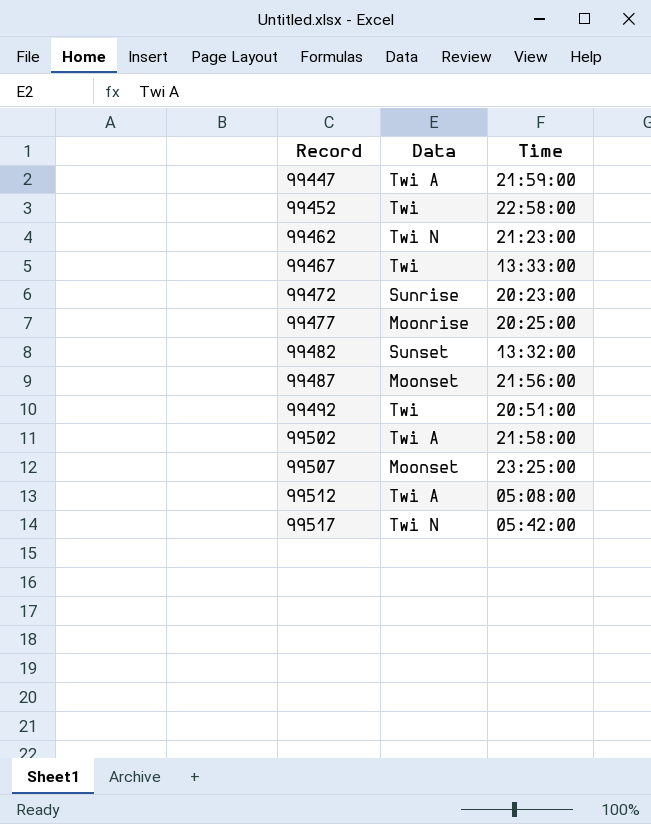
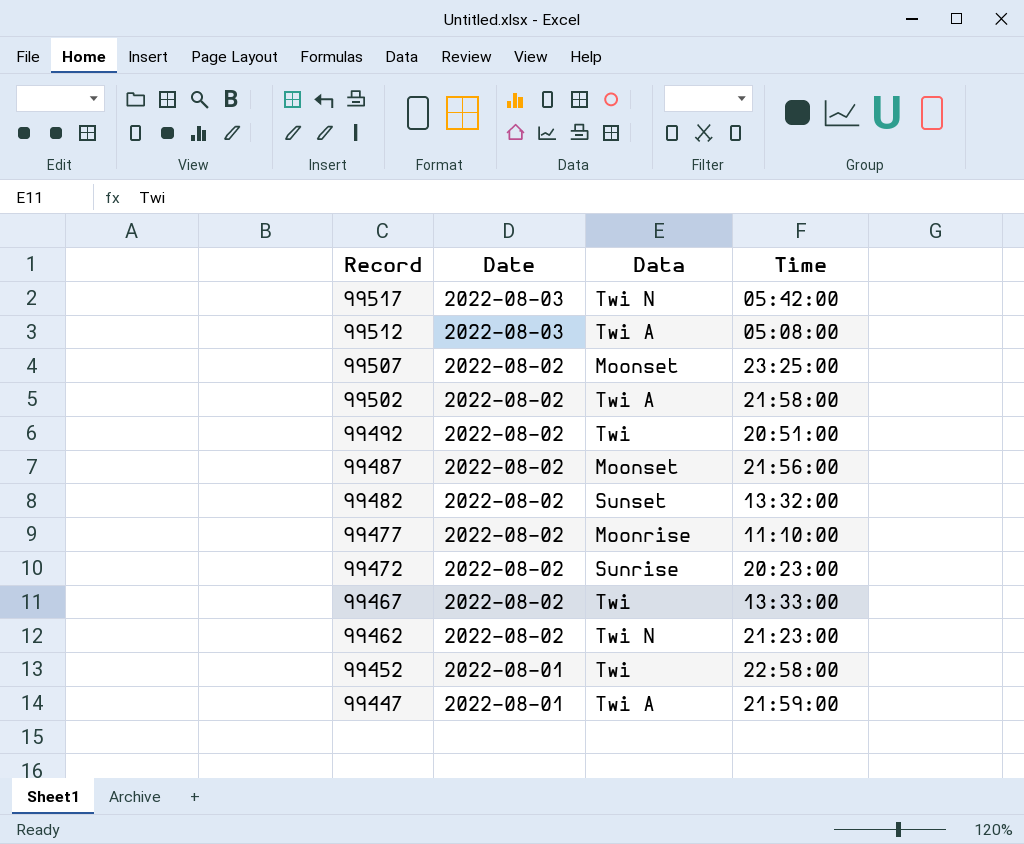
row order: Record ascending -> Record descending
column Date | position: none -> 2
99477 | Time: 20:25:00 -> 11:10:00

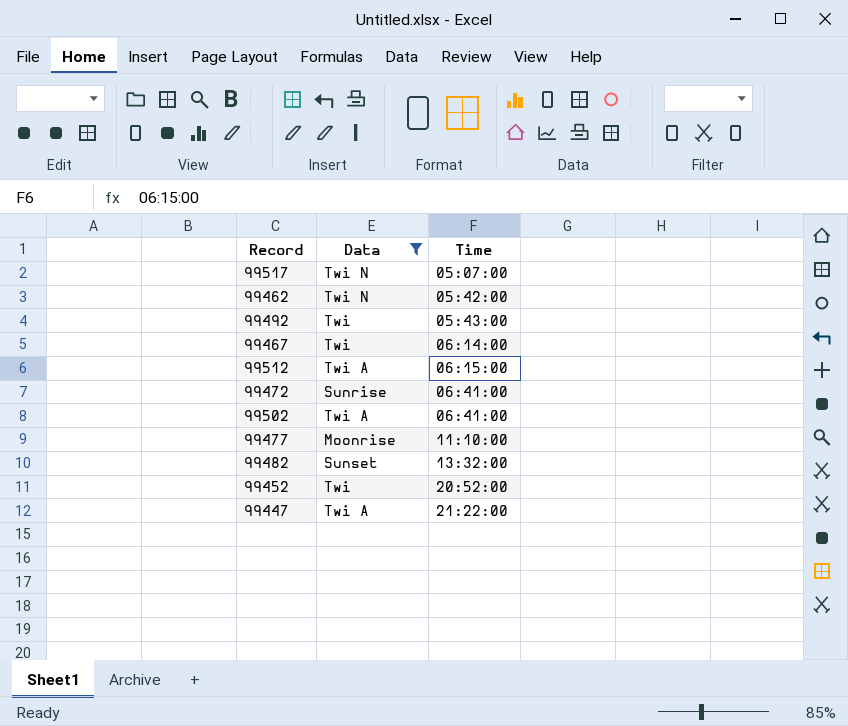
filter: none -> Data != Moonset
row order: Record descending -> Time ascending
column Date | position: 2 -> none
99517 | Time: 05:42:00 -> 05:07:00
99462 | Time: 21:23:00 -> 05:42:00
99492 | Time: 20:51:00 -> 05:43:00
99467 | Time: 13:33:00 -> 06:14:00
99512 | Time: 05:08:00 -> 06:15:00
99472 | Time: 20:23:00 -> 06:41:00
99502 | Time: 21:58:00 -> 06:41:00
99452 | Time: 22:58:00 -> 20:52:00
99447 | Time: 21:59:00 -> 21:22:00

